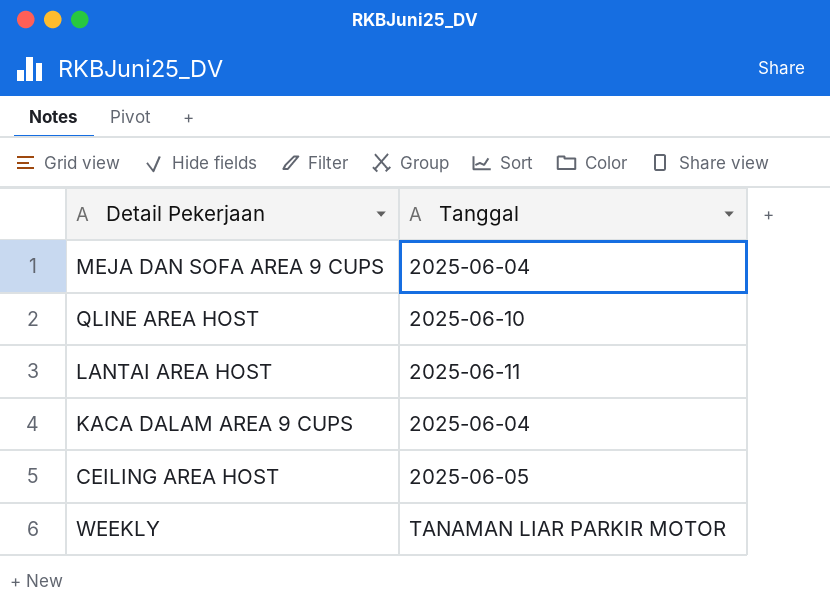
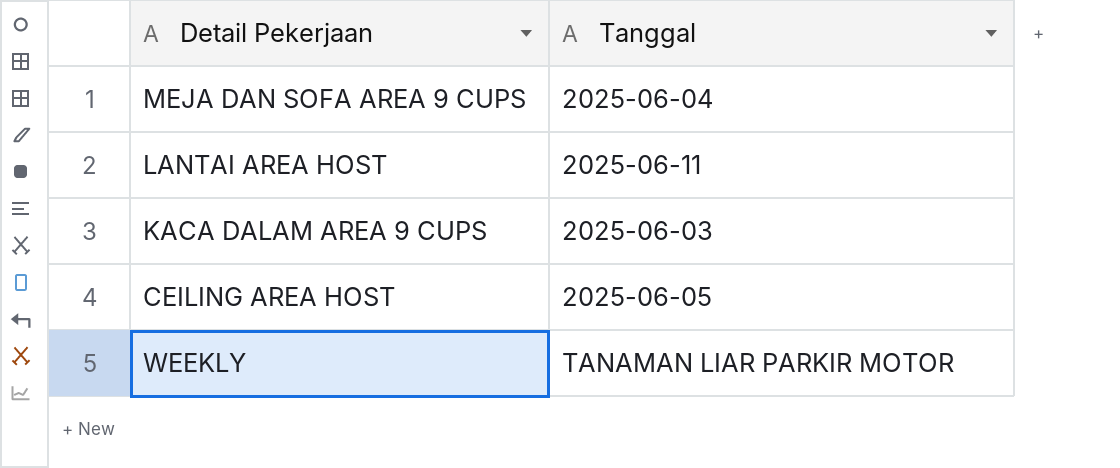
row QLINE AREA HOST: 2025-06-10 -> none
KACA DALAM AREA 9 CUPS | Tanggal: 2025-06-04 -> 2025-06-03

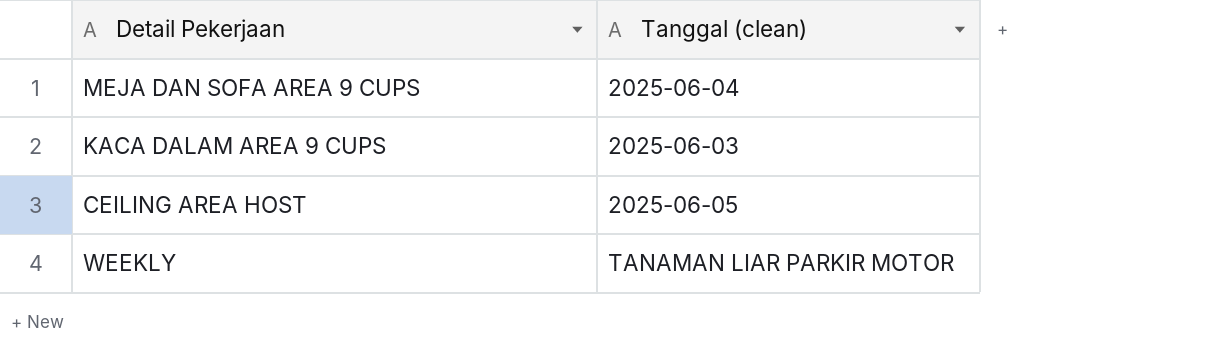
column name: Tanggal -> Tanggal (clean)
row LANTAI AREA HOST: 2025-06-11 -> none

